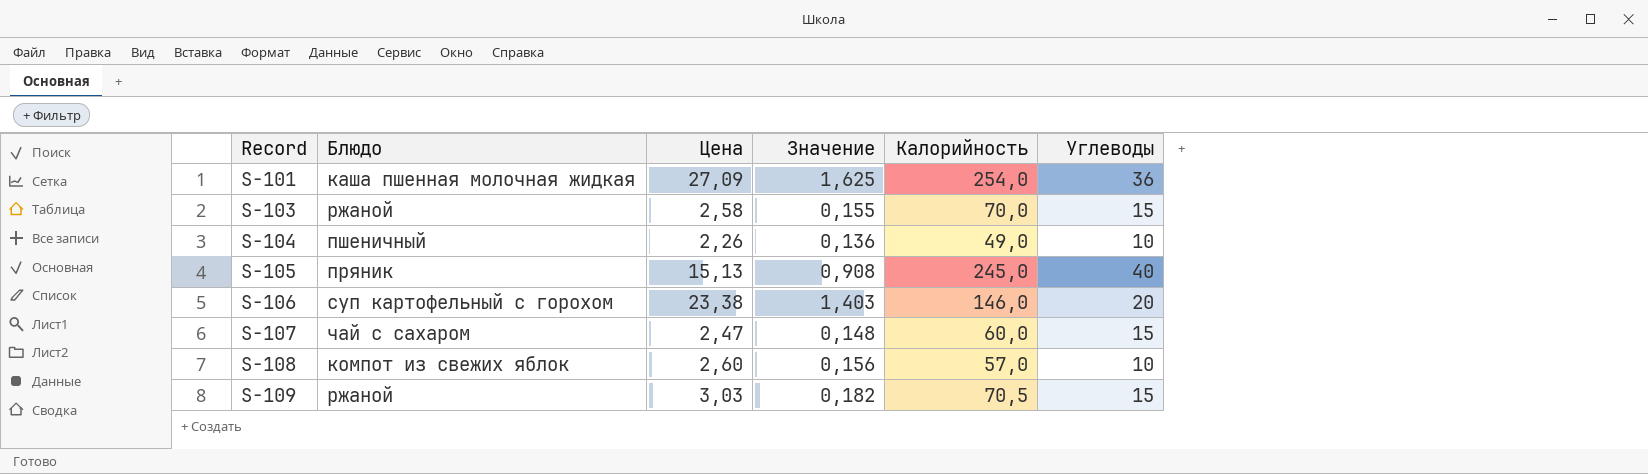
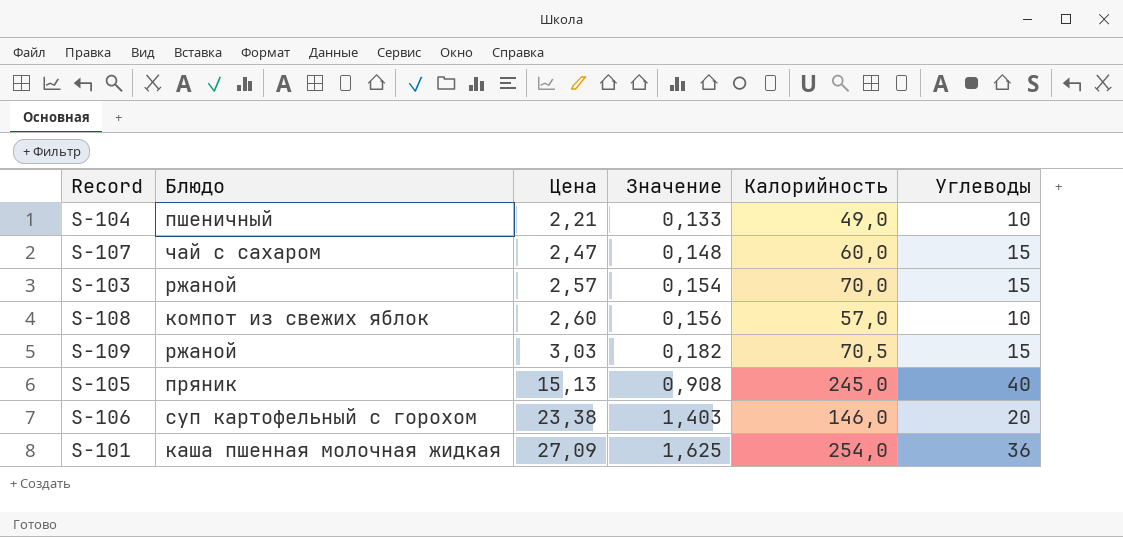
row order: Record ascending -> Цена ascending
S-104 | Цена: 2,26 -> 2,21
S-104 | Значение: 0,136 -> 0,133
S-103 | Цена: 2,58 -> 2,57
S-103 | Значение: 0,155 -> 0,154

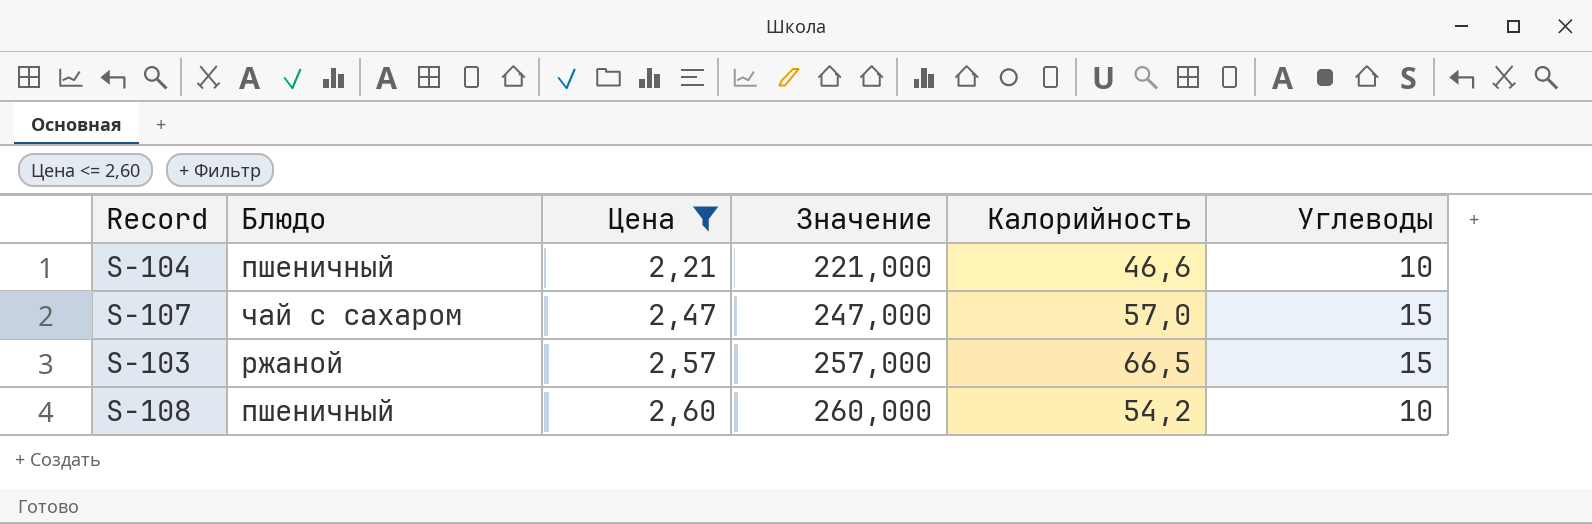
filter: none -> Цена <= 2,60
column Значение | formula: [Цена] * 0,06 -> [Цена] * 100
S-104 | Калорийность: 49,0 -> 46,6
S-107 | Калорийность: 60,0 -> 57,0
S-103 | Калорийность: 70,0 -> 66,5
S-108 | Блюдо: компот из свежих яблок -> пшеничный
S-108 | Калорийность: 57,0 -> 54,2

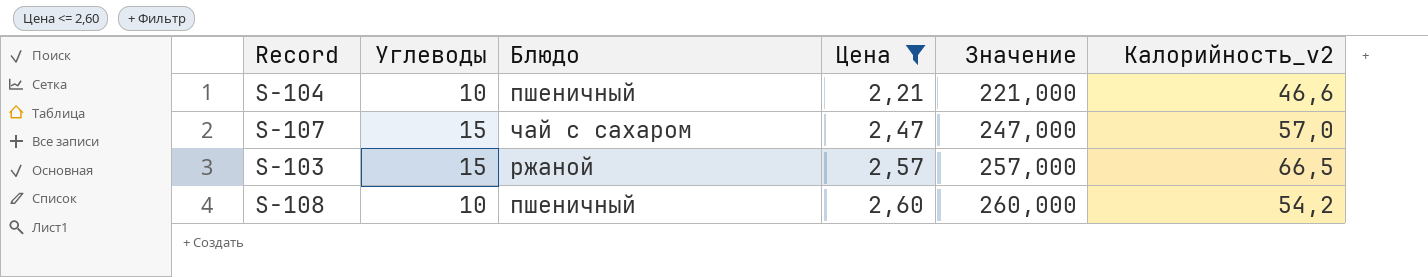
column Углеводы | position: 6 -> 2
column name: Калорийность -> Калорийность_v2

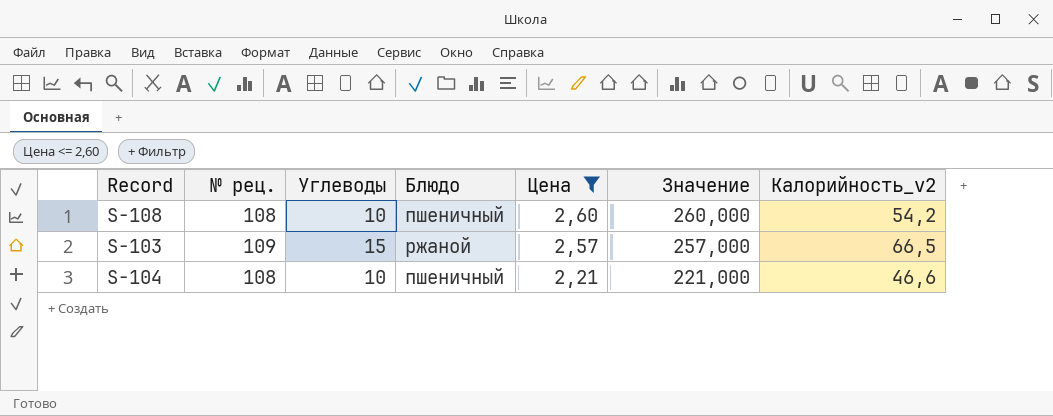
row order: Цена ascending -> Цена descending
column № рец. | position: none -> 2
row S-107: 15 | чай с сахаром | 2,47 | 247,000 | 57,0 -> none

